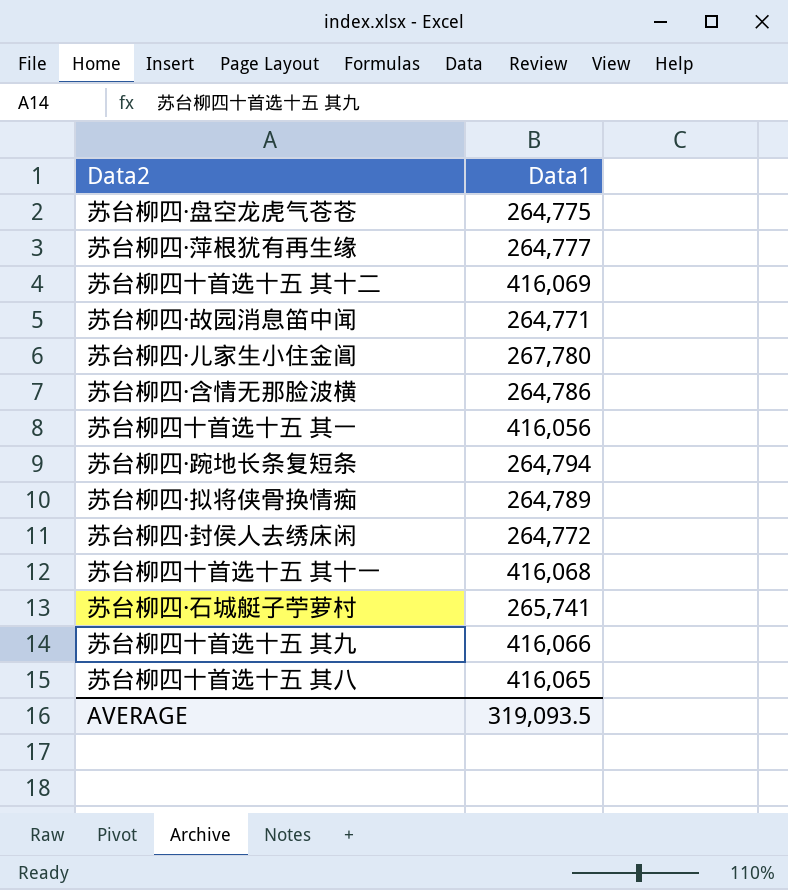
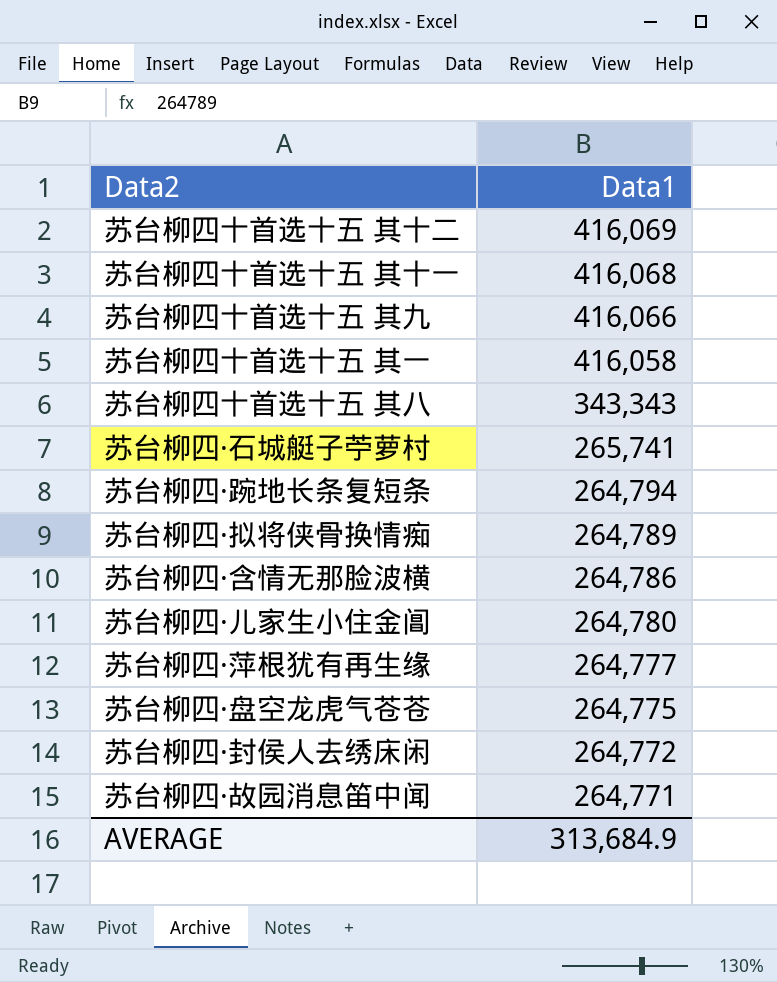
row order: none -> Data1 descending
苏台柳四十首选十五 其一 | Data1: 416,056 -> 416,058
苏台柳四十首选十五 其八 | Data1: 416,065 -> 343,343
苏台柳四·儿家生小住金阊 | Data1: 267,780 -> 264,780
AVERAGE | Data1: 319,093.5 -> 313,684.9

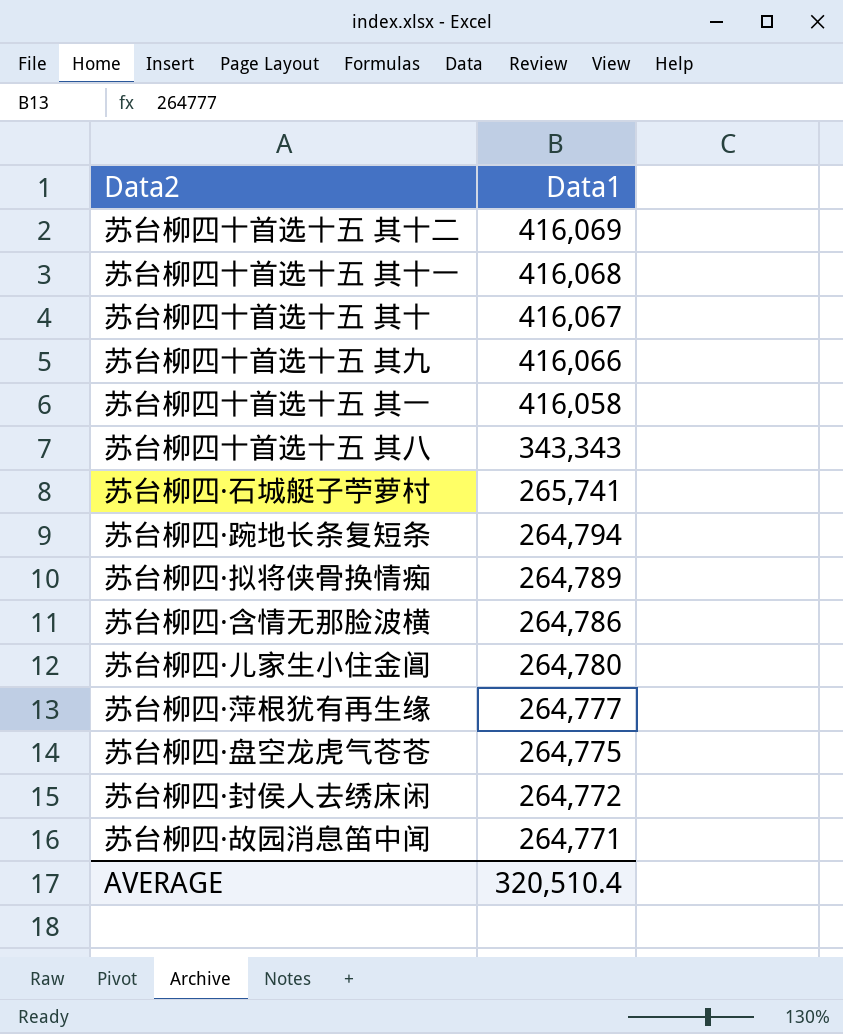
row 苏台柳四十首选十五 其十: none -> 416,067
AVERAGE | Data1: 313,684.9 -> 320,510.4

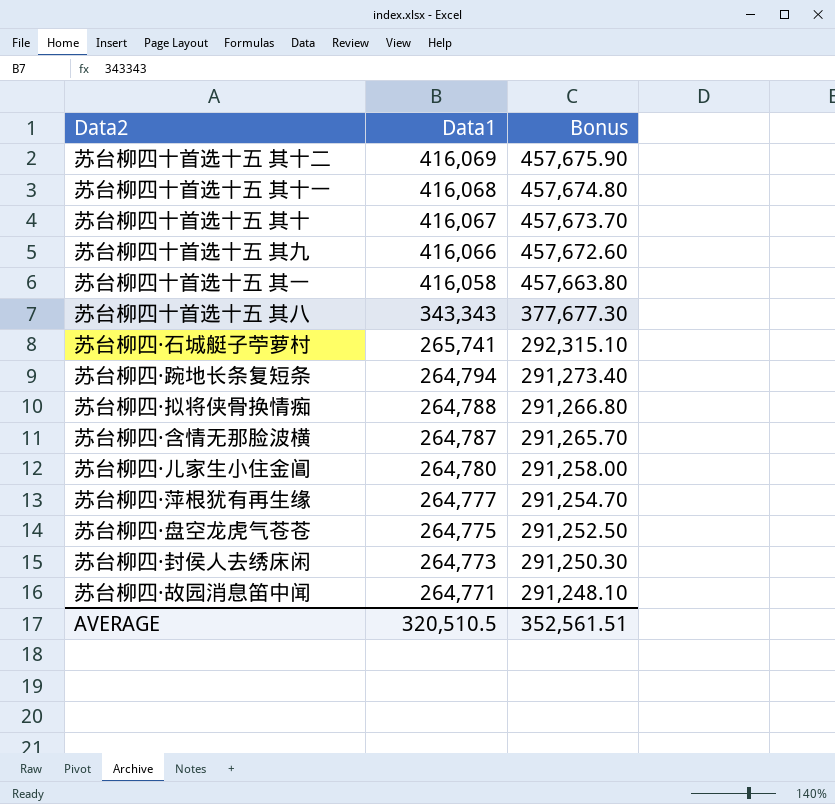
column Bonus | formula: none -> [Data1] * 1.1
苏台柳四·拟将侠骨换情痴 | Data1: 264,789 -> 264,788
苏台柳四·含情无那脸波横 | Data1: 264,786 -> 264,787
苏台柳四·封侯人去绣床闲 | Data1: 264,772 -> 264,773
AVERAGE | Data1: 320,510.4 -> 320,510.5

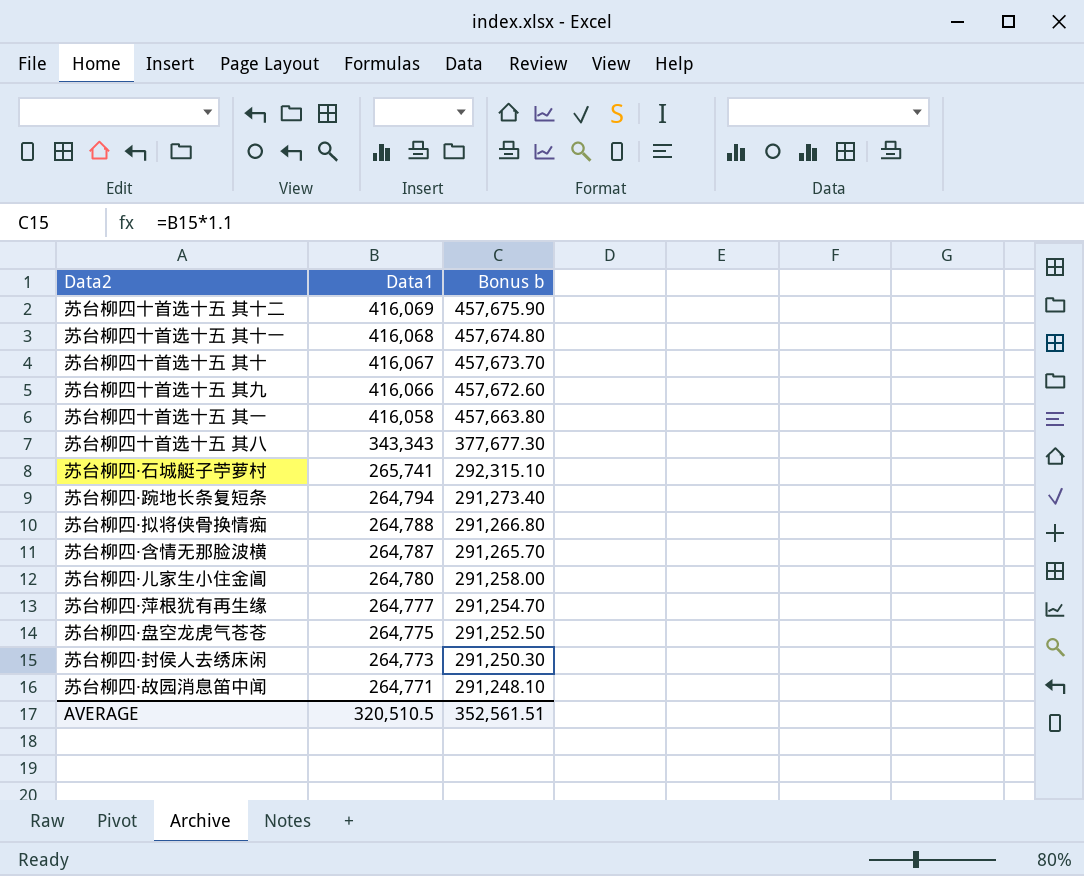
column name: Bonus -> Bonus b

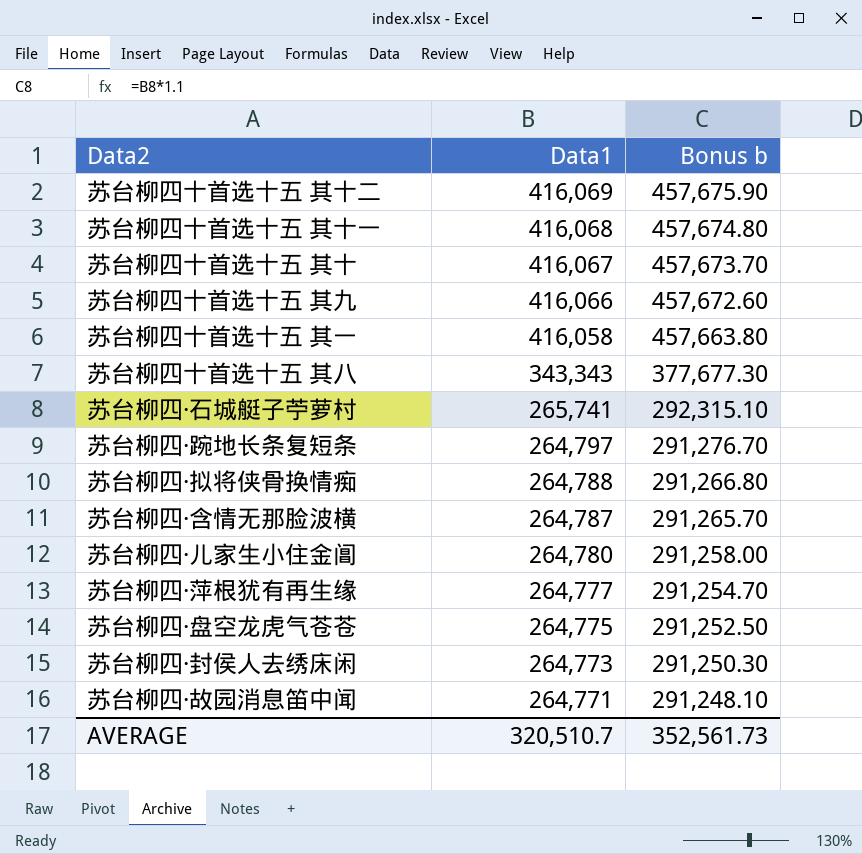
苏台柳四·踠地长条复短条 | Data1: 264,794 -> 264,797
苏台柳四·踠地长条复短条 | Bonus b: 291,273.40 -> 291,276.70
AVERAGE | Data1: 320,510.5 -> 320,510.7
AVERAGE | Bonus b: 352,561.51 -> 352,561.73

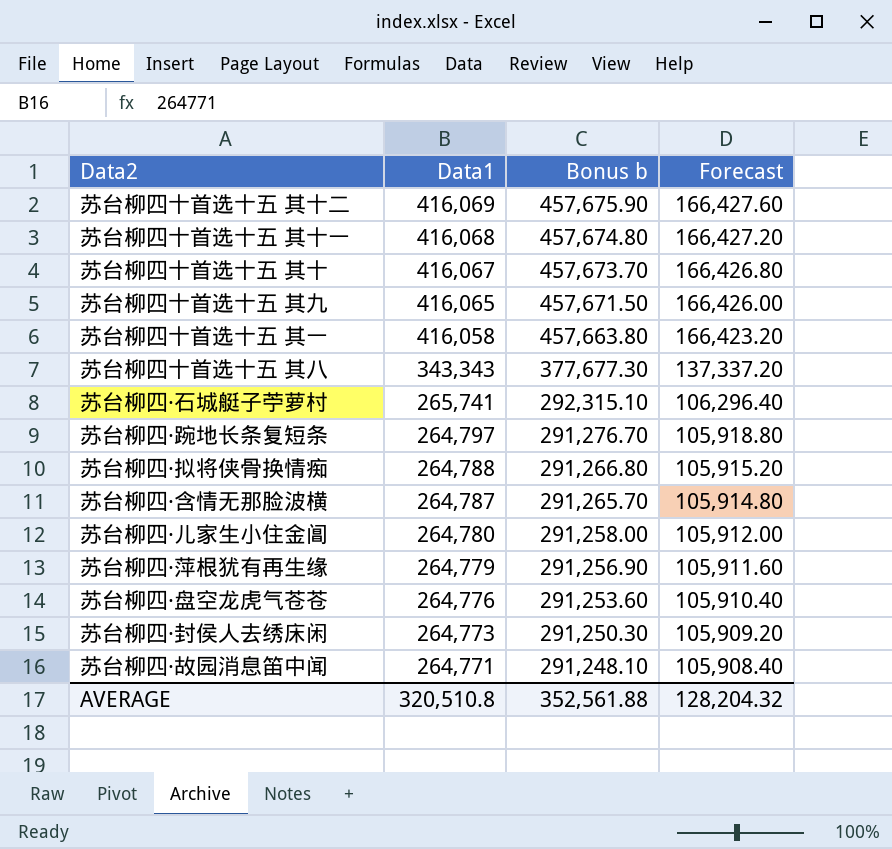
column Forecast | formula: none -> [Data1] * 0.4
苏台柳四十首选十五 其九 | Data1: 416,066 -> 416,065
苏台柳四十首选十五 其九 | Bonus b: 457,672.60 -> 457,671.50
苏台柳四·萍根犹有再生缘 | Data1: 264,777 -> 264,779
苏台柳四·萍根犹有再生缘 | Bonus b: 291,254.70 -> 291,256.90
苏台柳四·盘空龙虎气苍苍 | Data1: 264,775 -> 264,776
苏台柳四·盘空龙虎气苍苍 | Bonus b: 291,252.50 -> 291,253.60
AVERAGE | Data1: 320,510.7 -> 320,510.8
AVERAGE | Bonus b: 352,561.73 -> 352,561.88

